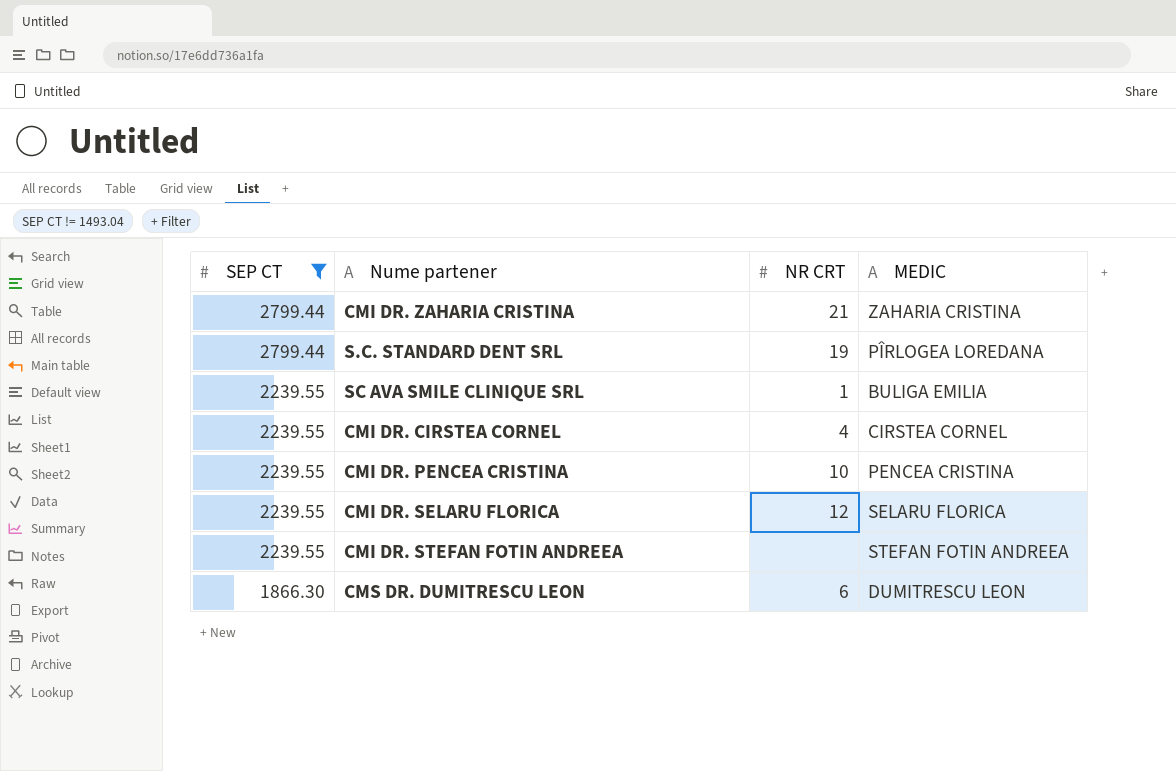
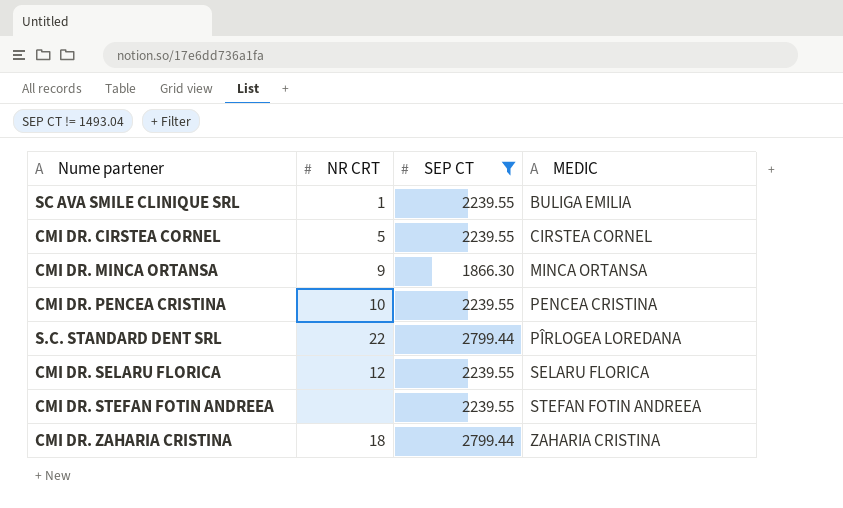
row order: SEP CT descending -> MEDIC ascending
column SEP CT | position: 1 -> 3
row CMS DR. DUMITRESCU LEON: 1866.30 | 6 | DUMITRESCU LEON -> none
CMI DR. CIRSTEA CORNEL | NR CRT: 4 -> 5
row CMI DR. MINCA ORTANSA: none -> 9 | 1866.30 | MINCA ORTANSA
S.C. STANDARD DENT SRL | NR CRT: 19 -> 22
CMI DR. ZAHARIA CRISTINA | NR CRT: 21 -> 18

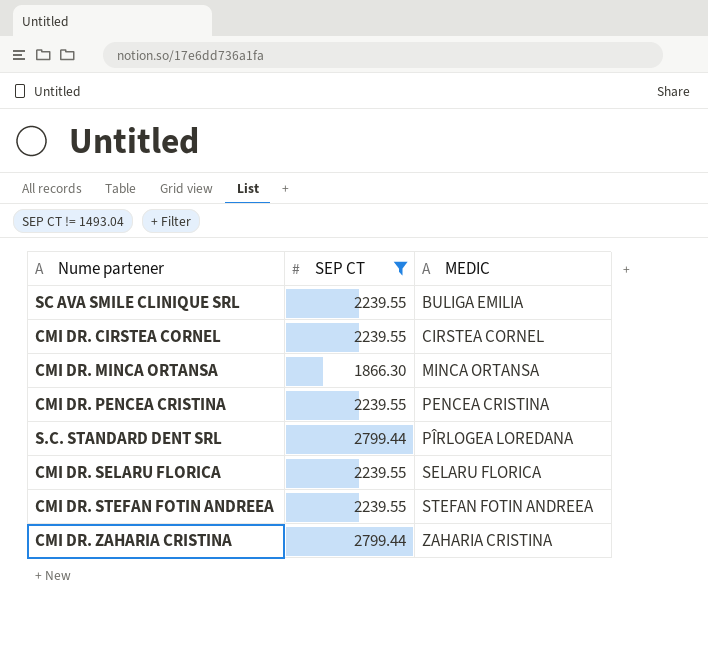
column NR CRT | position: 2 -> none

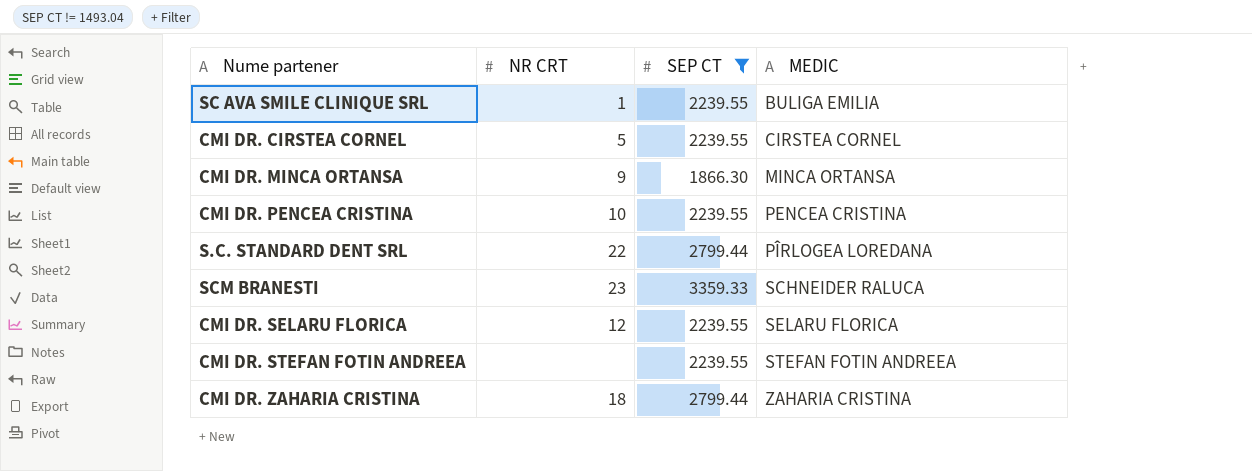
column NR CRT | position: none -> 2
row SCM BRANESTI: none -> 23 | 3359.33 | SCHNEIDER RALUCA

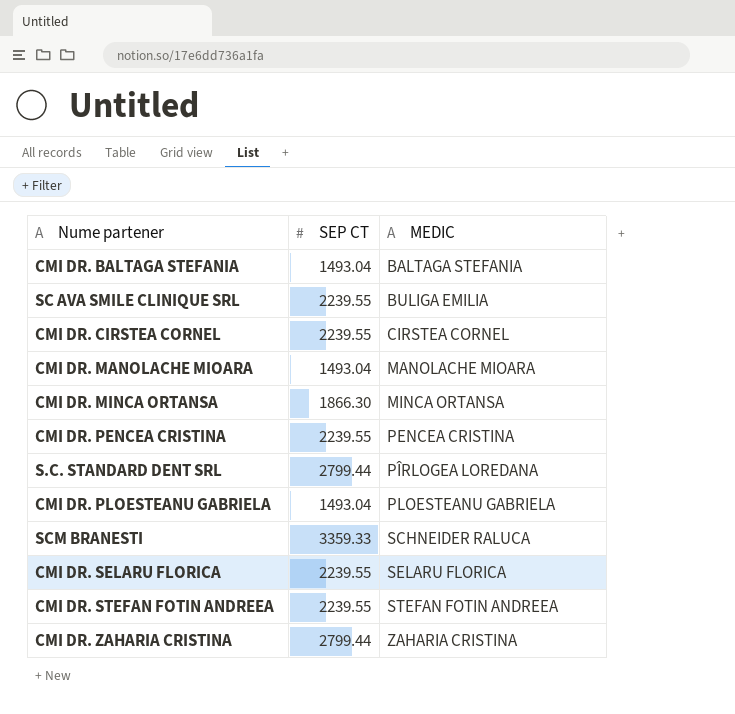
filter: SEP CT != 1493.04 -> none
column NR CRT | position: 2 -> none

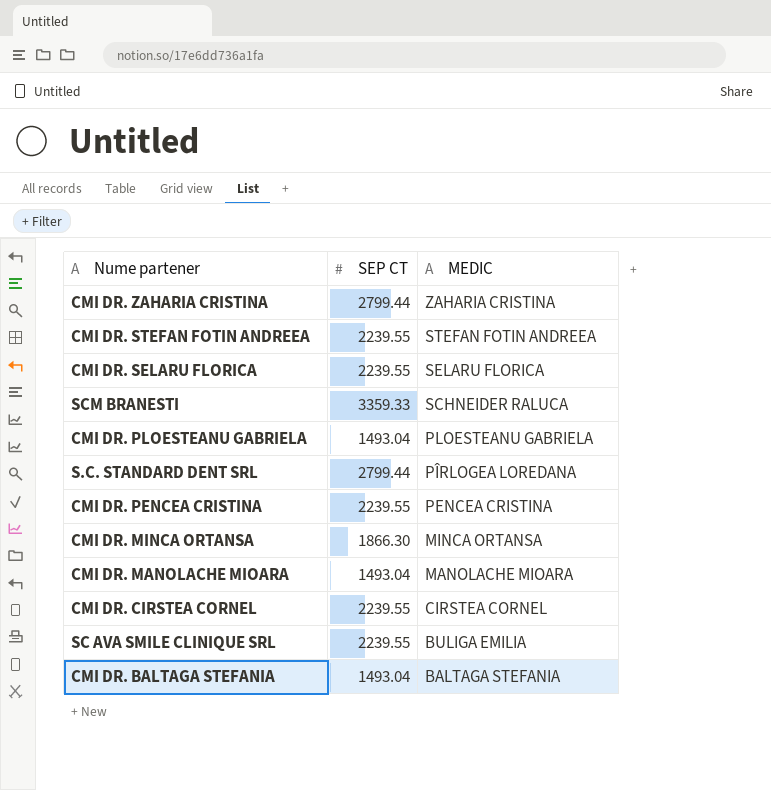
row order: MEDIC ascending -> MEDIC descending

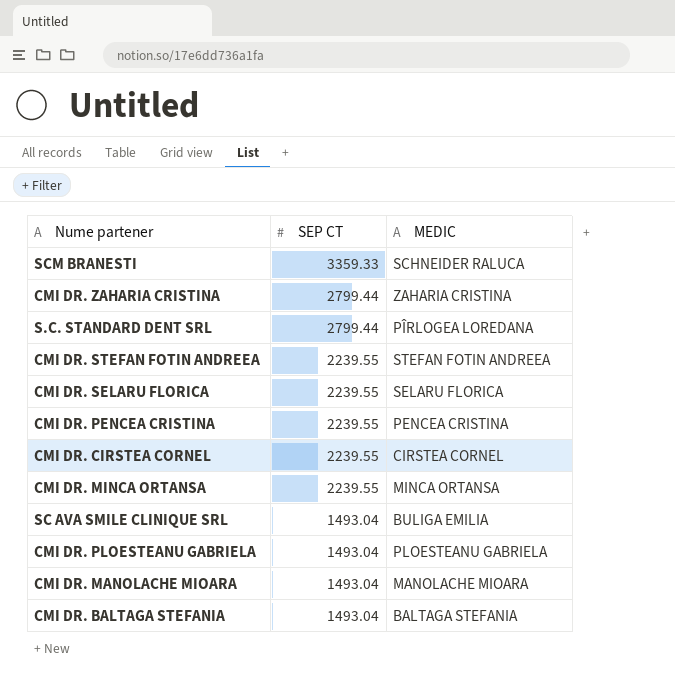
row order: MEDIC descending -> SEP CT descending
CMI DR. MINCA ORTANSA | SEP CT: 1866.30 -> 2239.55
SC AVA SMILE CLINIQUE SRL | SEP CT: 2239.55 -> 1493.04

